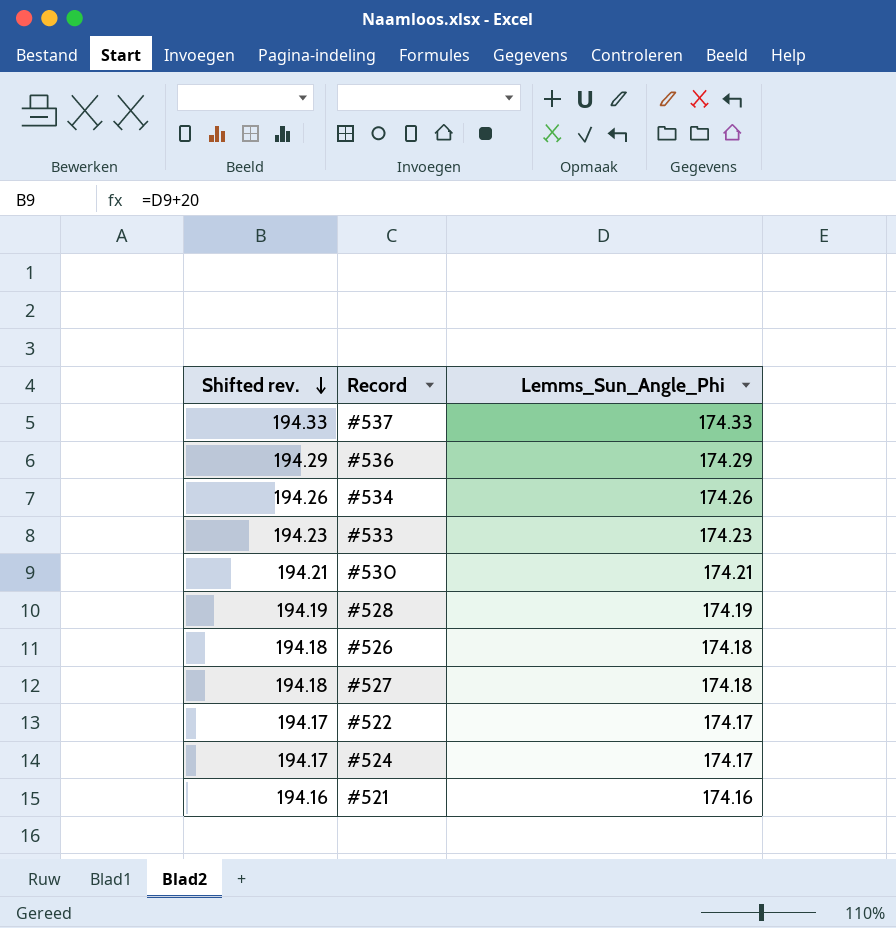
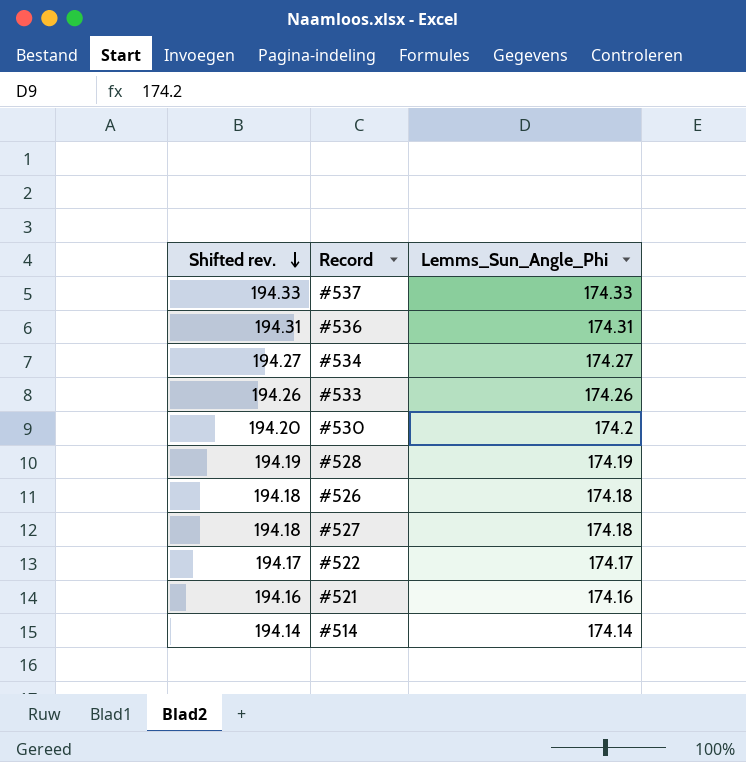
row #524: 194.17 | 174.17 -> none
#536 | Shifted rev.: 194.29 -> 194.31
#536 | Lemms_Sun_Angle_Phi: 174.29 -> 174.31
#534 | Shifted rev.: 194.26 -> 194.27
#534 | Lemms_Sun_Angle_Phi: 174.26 -> 174.27
#533 | Shifted rev.: 194.23 -> 194.26
#533 | Lemms_Sun_Angle_Phi: 174.23 -> 174.26
#530 | Shifted rev.: 194.21 -> 194.20
#530 | Lemms_Sun_Angle_Phi: 174.21 -> 174.2
row #514: none -> 194.14 | 174.14

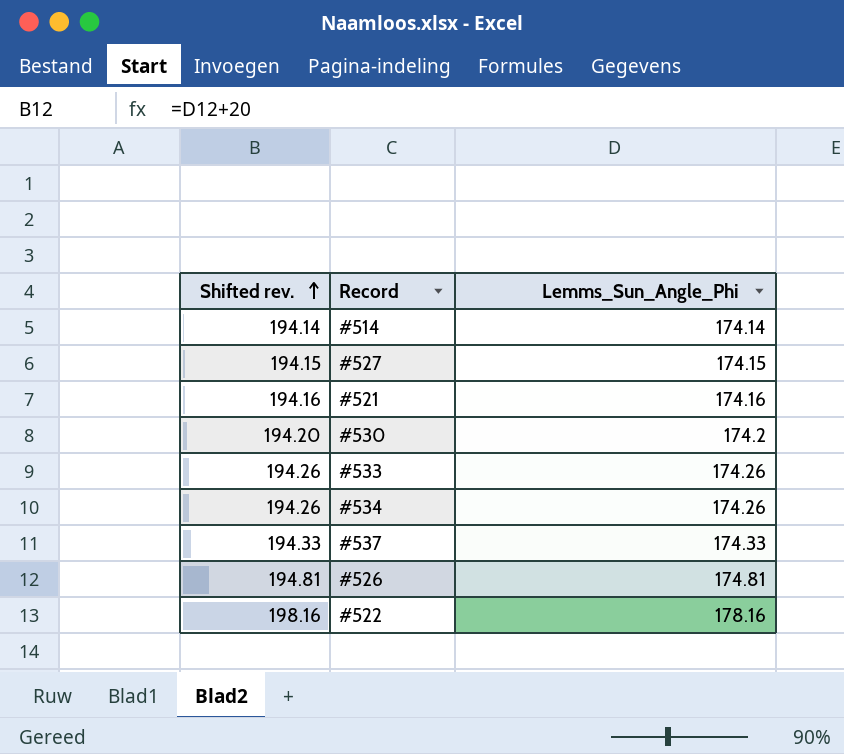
row order: Shifted rev. descending -> Shifted rev. ascending
row #536: 194.31 | 174.31 -> none
row #528: 194.19 | 174.19 -> none
#527 | Shifted rev.: 194.18 -> 194.15
#527 | Lemms_Sun_Angle_Phi: 174.18 -> 174.15
#534 | Shifted rev.: 194.27 -> 194.26
#534 | Lemms_Sun_Angle_Phi: 174.27 -> 174.26
#526 | Shifted rev.: 194.18 -> 194.81
#526 | Lemms_Sun_Angle_Phi: 174.18 -> 174.81
#522 | Shifted rev.: 194.17 -> 198.16
#522 | Lemms_Sun_Angle_Phi: 174.17 -> 178.16

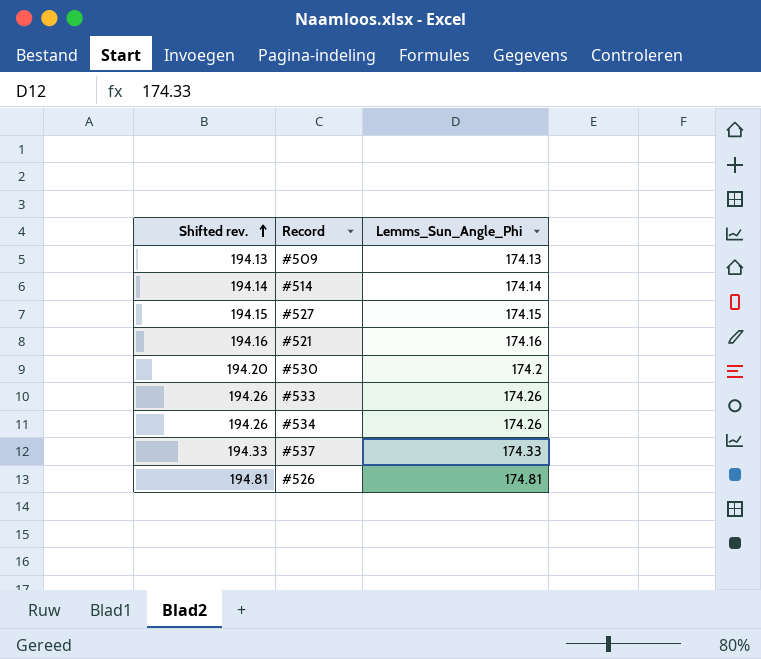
row #522: 198.16 | 178.16 -> none
row #509: none -> 194.13 | 174.13

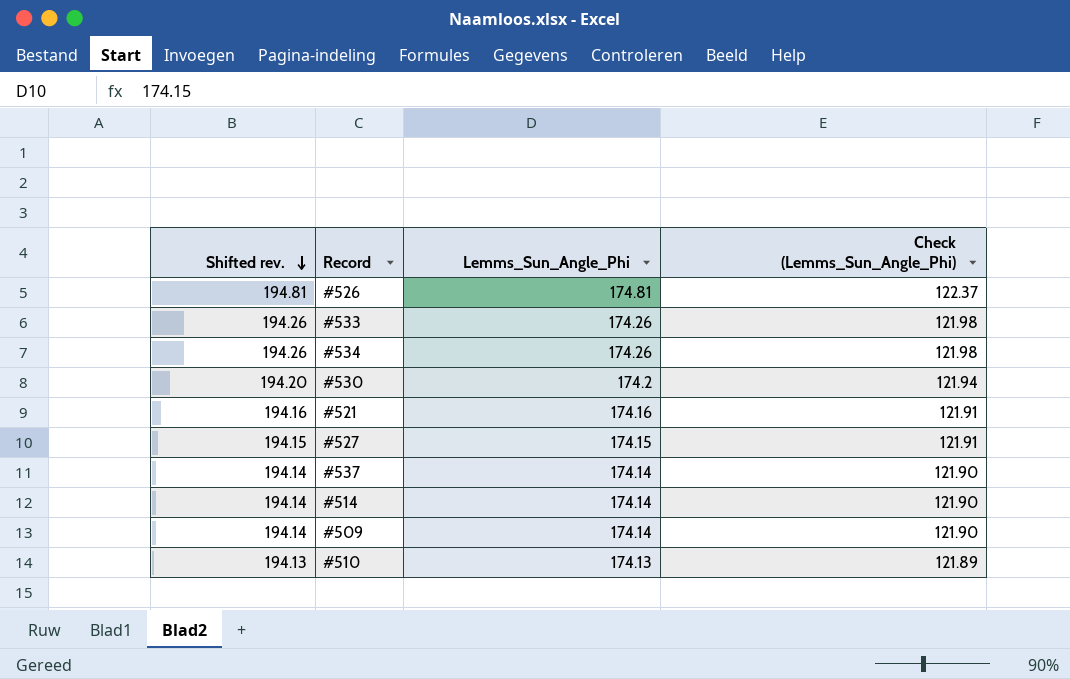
row order: Shifted rev. ascending -> Shifted rev. descending
column Check (Lemms_Sun_Angle_Phi) | formula: none -> [Lemms_Sun_Angle_Phi] * 0.7
#537 | Shifted rev.: 194.33 -> 194.14
#537 | Lemms_Sun_Angle_Phi: 174.33 -> 174.14
#509 | Shifted rev.: 194.13 -> 194.14
#509 | Lemms_Sun_Angle_Phi: 174.13 -> 174.14
row #510: none -> 194.13 | 174.13 | 121.89

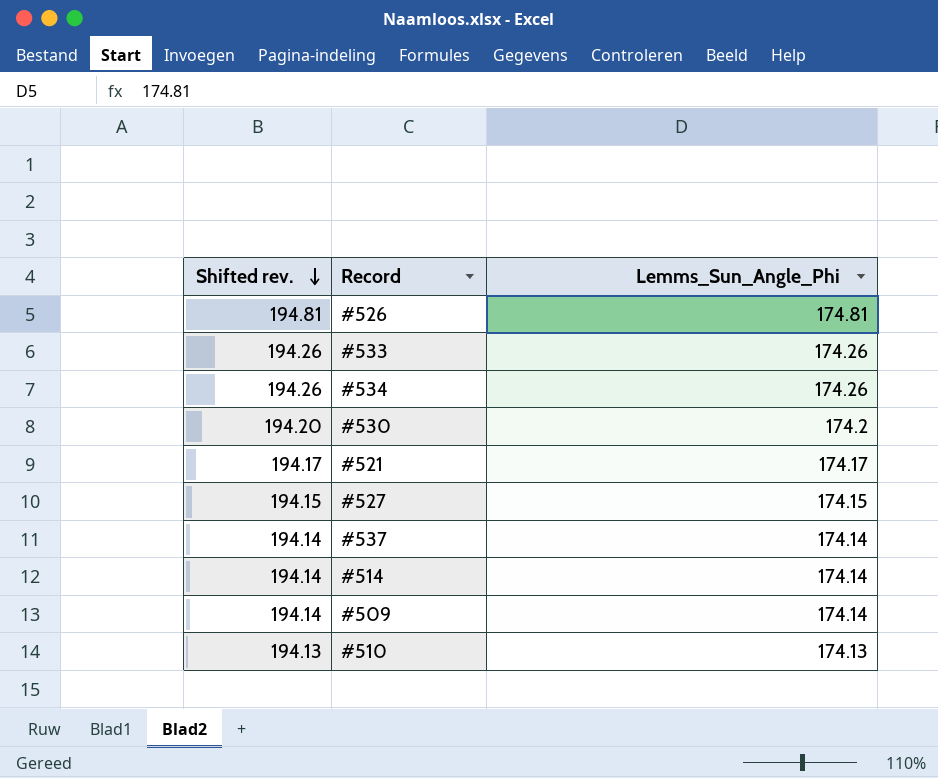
column Check (Lemms_Sun_Angle_Phi) | formula: [Lemms_Sun_Angle_Phi] * 0.7 -> none
#521 | Shifted rev.: 194.16 -> 194.17
#521 | Lemms_Sun_Angle_Phi: 174.16 -> 174.17

